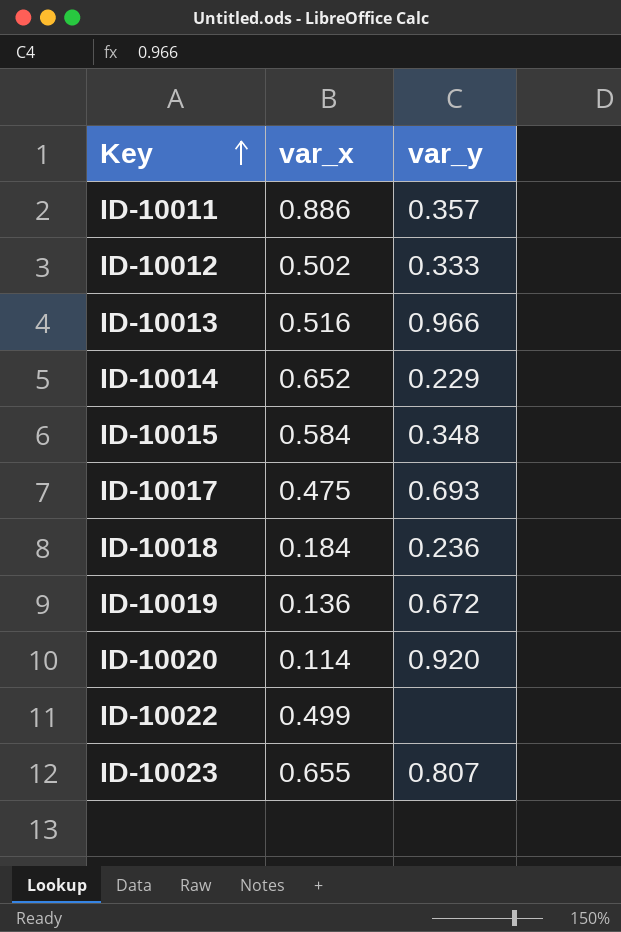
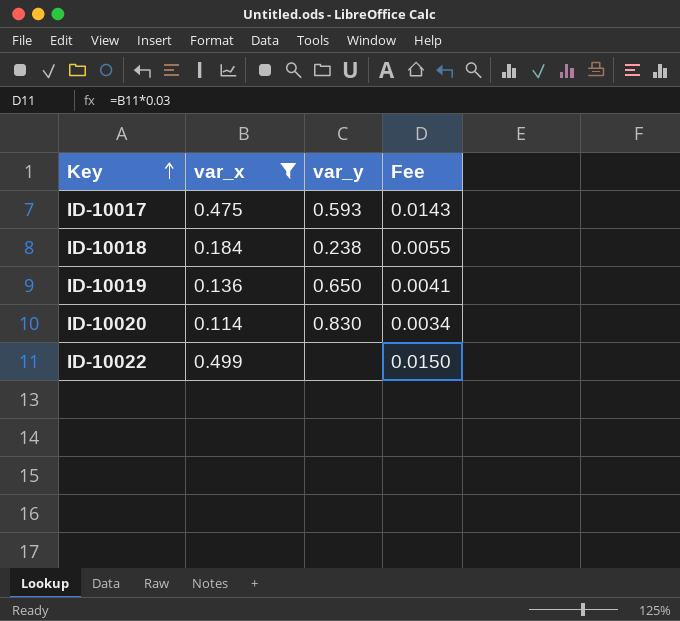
filter: none -> var_x <= 0.499
column Fee | formula: none -> [var_x] * 0.03
ID-10017 | var_y: 0.693 -> 0.593
ID-10018 | var_y: 0.236 -> 0.238
ID-10019 | var_y: 0.672 -> 0.650
ID-10020 | var_y: 0.920 -> 0.830

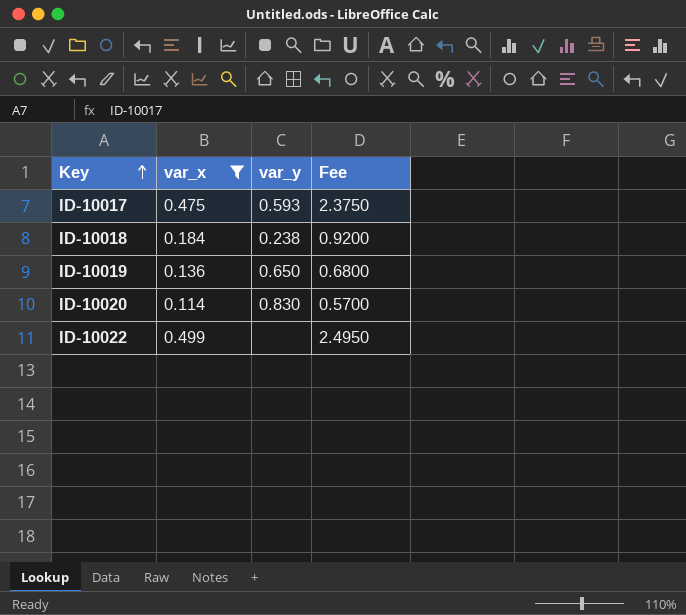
column Fee | formula: [var_x] * 0.03 -> [var_x] * 5

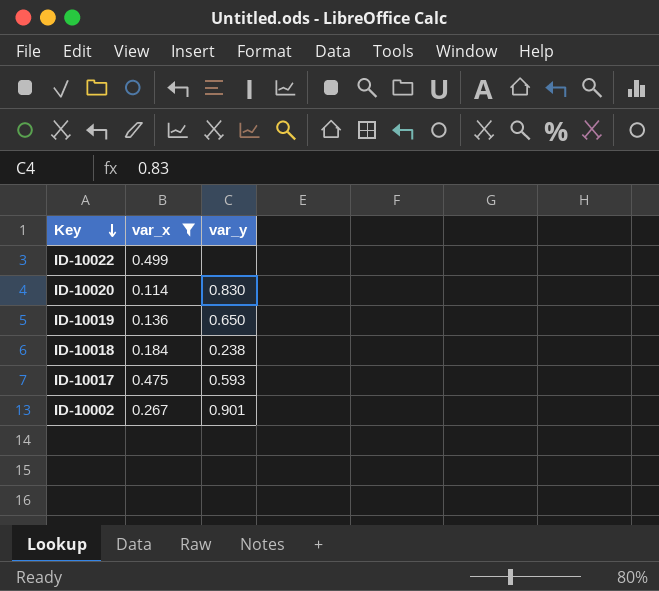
row order: Key ascending -> Key descending
column Fee | formula: [var_x] * 5 -> none
row ID-10002: none -> 0.267 | 0.901

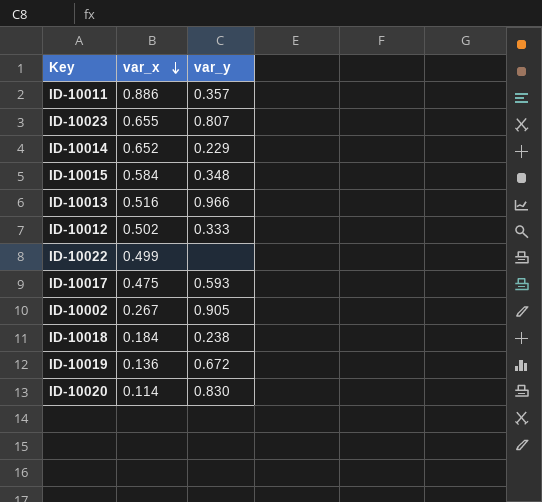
filter: var_x <= 0.499 -> none
row order: Key descending -> var_x descending
ID-10002 | var_y: 0.901 -> 0.905
ID-10019 | var_y: 0.650 -> 0.672

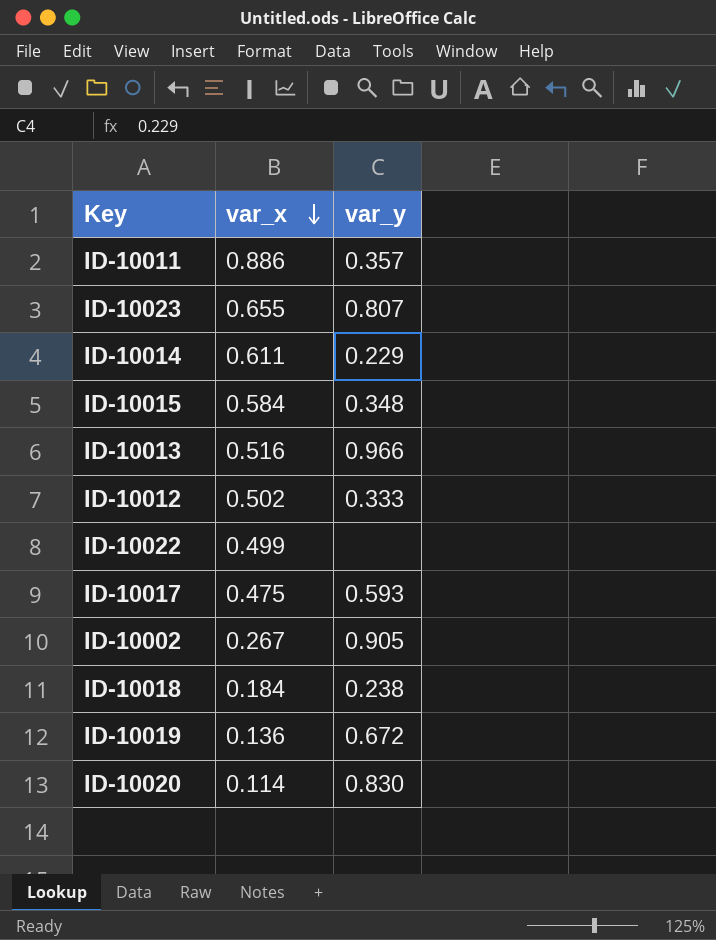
ID-10014 | var_x: 0.652 -> 0.611

